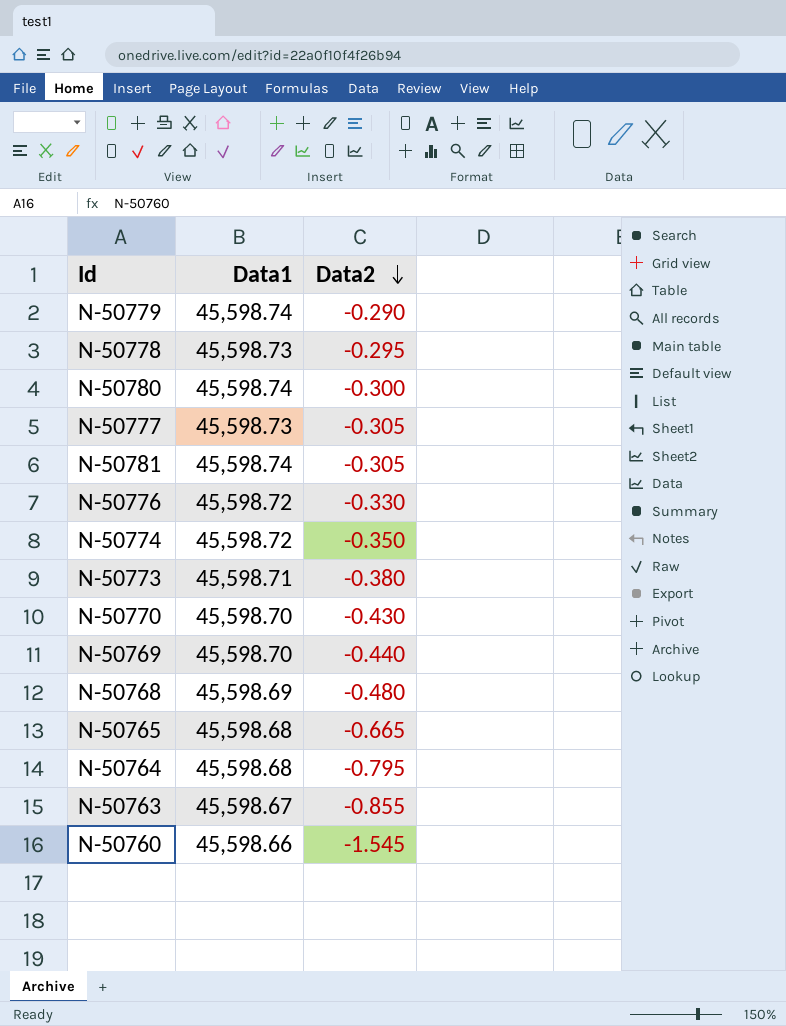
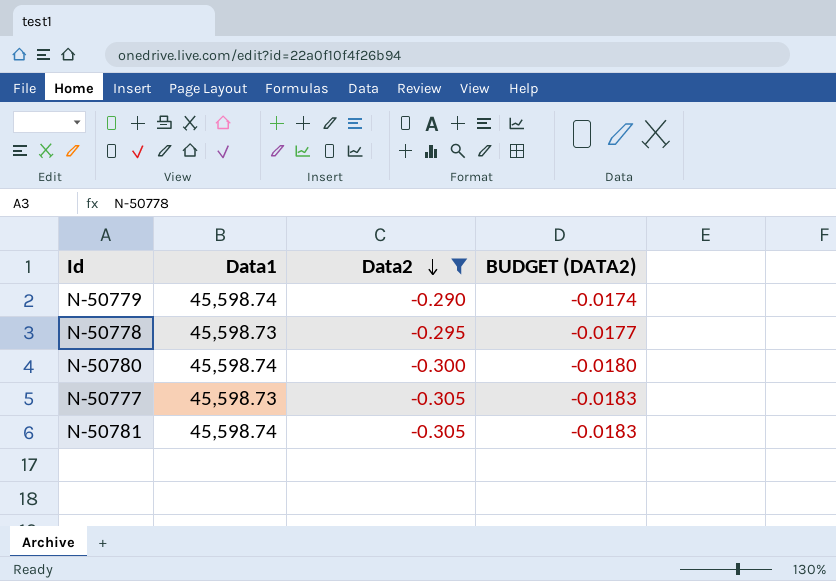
filter: none -> Data2 >= -0.305
column BUDGET (DATA2) | formula: none -> [Data2] * 0.06

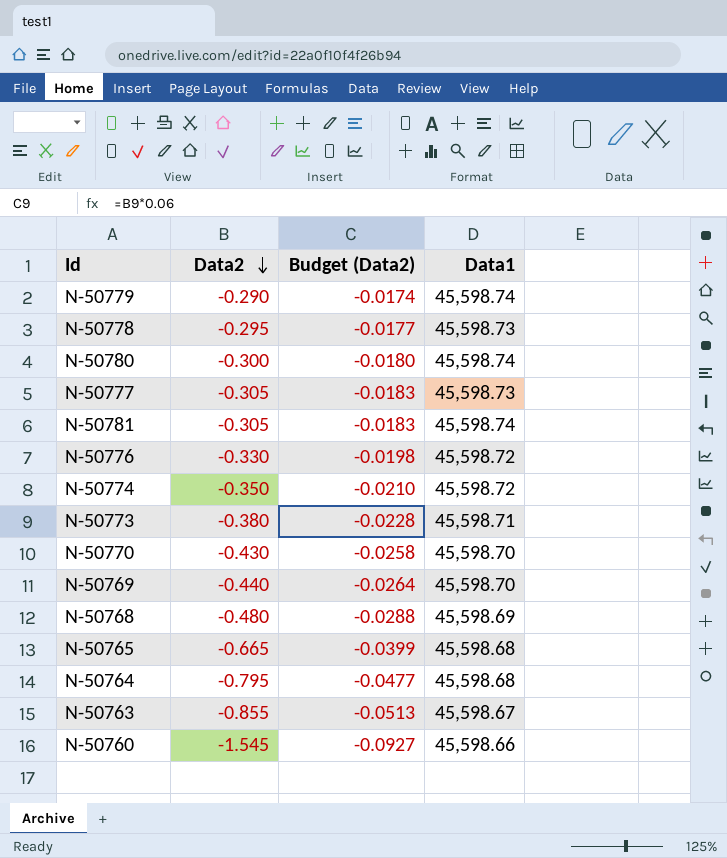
filter: Data2 >= -0.305 -> none
column name: BUDGET (DATA2) -> Budget (Data2)
column Data1 | position: 2 -> 4

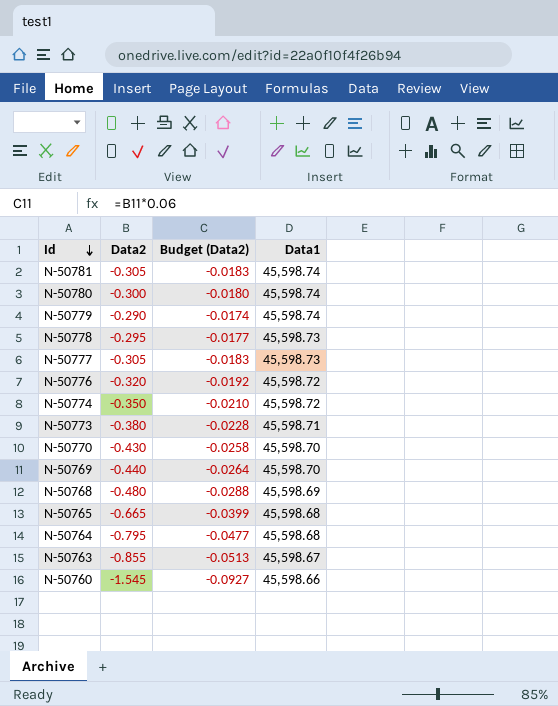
row order: Data2 descending -> Id descending
N-50776 | Data2: -0.330 -> -0.320
N-50776 | Budget (Data2): -0.0198 -> -0.0192

